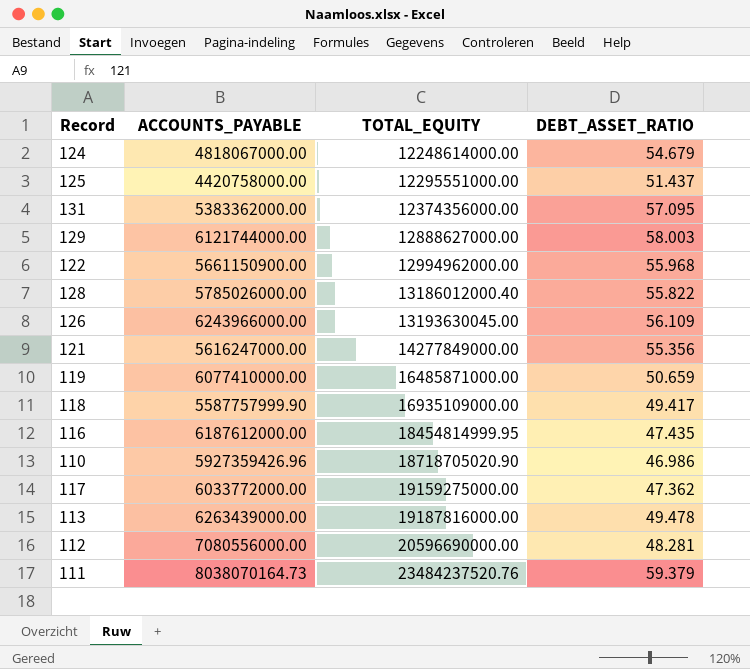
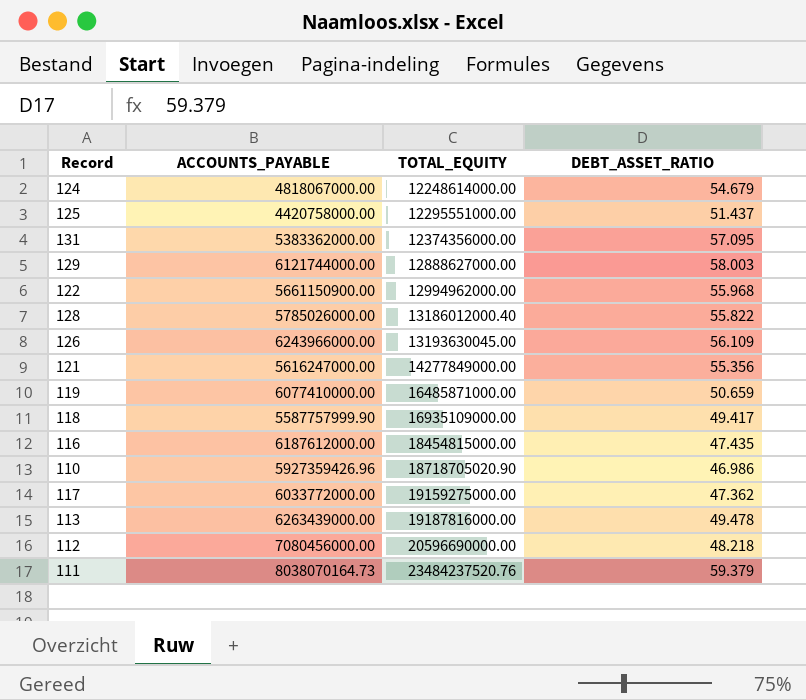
116 | TOTAL_EQUITY: 18454814999.95 -> 18454815000.00
112 | ACCOUNTS_PAYABLE: 7080556000.00 -> 7080456000.00
112 | DEBT_ASSET_RATIO: 48.281 -> 48.218

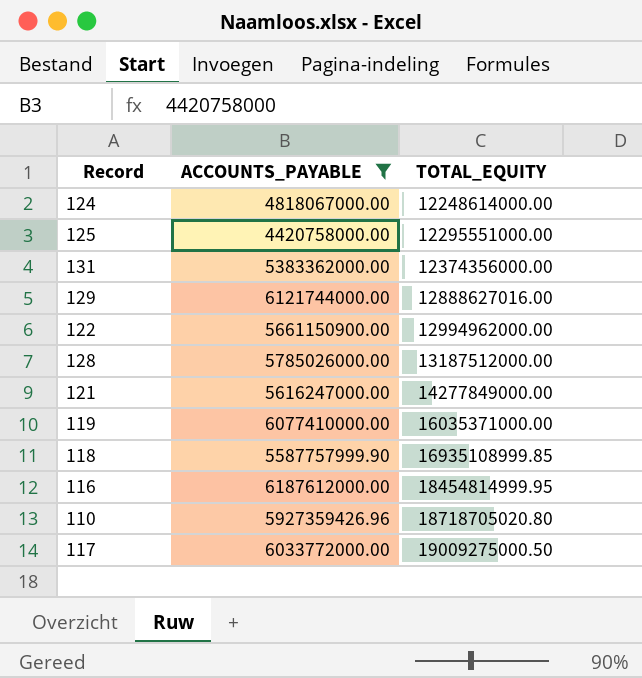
filter: none -> ACCOUNTS_PAYABLE <= 6187612000.00
column DEBT_ASSET_RATIO | position: 4 -> none
129 | TOTAL_EQUITY: 12888627000.00 -> 12888627016.00
128 | TOTAL_EQUITY: 13186012000.40 -> 13187512000.00
119 | TOTAL_EQUITY: 16485871000.00 -> 16035371000.00
118 | TOTAL_EQUITY: 16935109000.00 -> 16935108999.85
116 | TOTAL_EQUITY: 18454815000.00 -> 18454814999.95
110 | TOTAL_EQUITY: 18718705020.90 -> 18718705020.80
117 | TOTAL_EQUITY: 19159275000.00 -> 19009275000.50

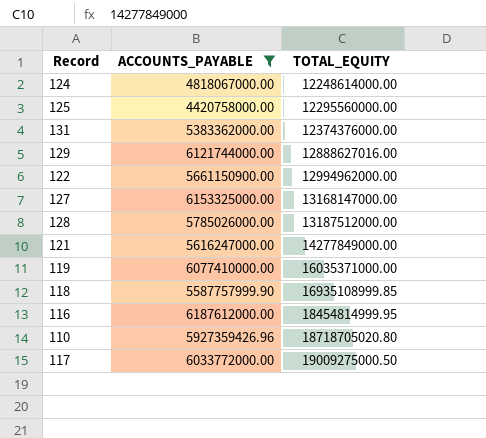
125 | TOTAL_EQUITY: 12295551000.00 -> 12295560000.00
131 | TOTAL_EQUITY: 12374356000.00 -> 12374376000.00
row 127: none -> 6153325000.00 | 13168147000.00

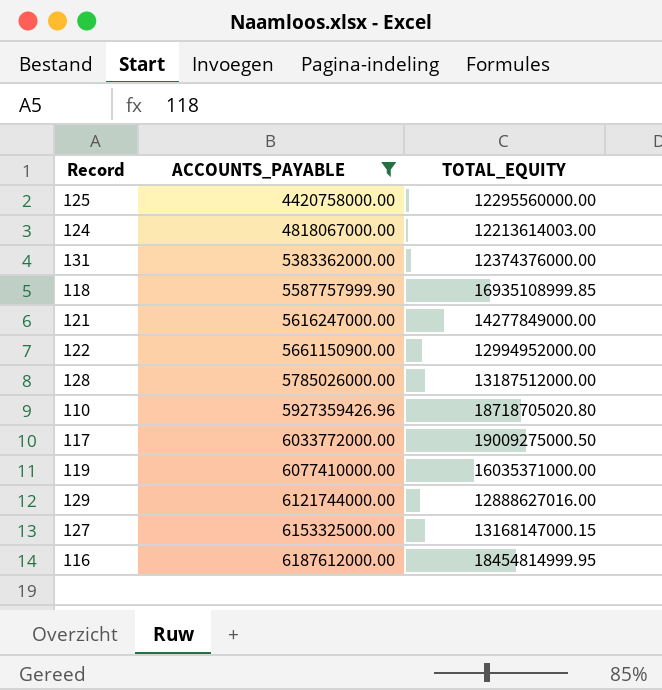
row order: TOTAL_EQUITY ascending -> ACCOUNTS_PAYABLE ascending
124 | TOTAL_EQUITY: 12248614000.00 -> 12213614003.00
122 | TOTAL_EQUITY: 12994962000.00 -> 12994952000.00
127 | TOTAL_EQUITY: 13168147000.00 -> 13168147000.15

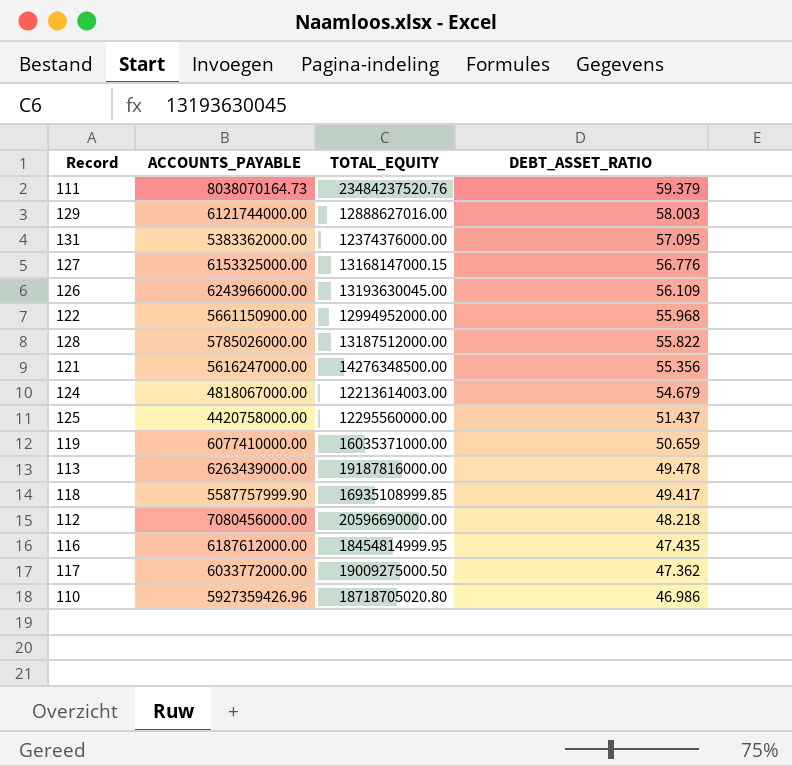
filter: ACCOUNTS_PAYABLE <= 6187612000.00 -> none
row order: ACCOUNTS_PAYABLE ascending -> DEBT_ASSET_RATIO descending
column DEBT_ASSET_RATIO | position: none -> 4
121 | TOTAL_EQUITY: 14277849000.00 -> 14276348500.00

